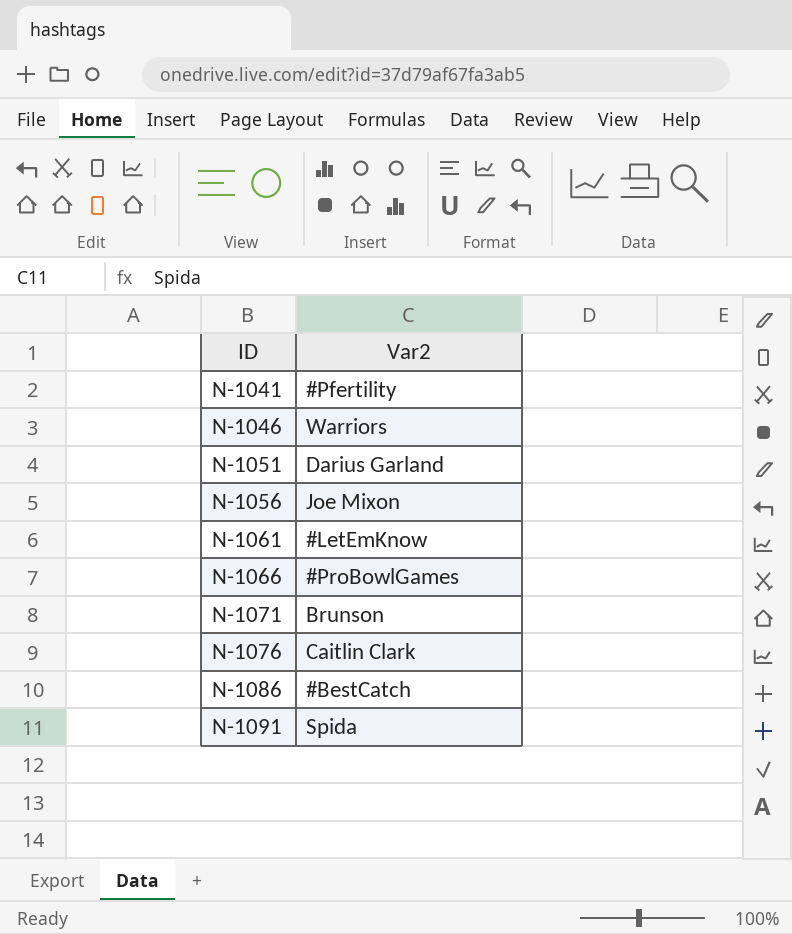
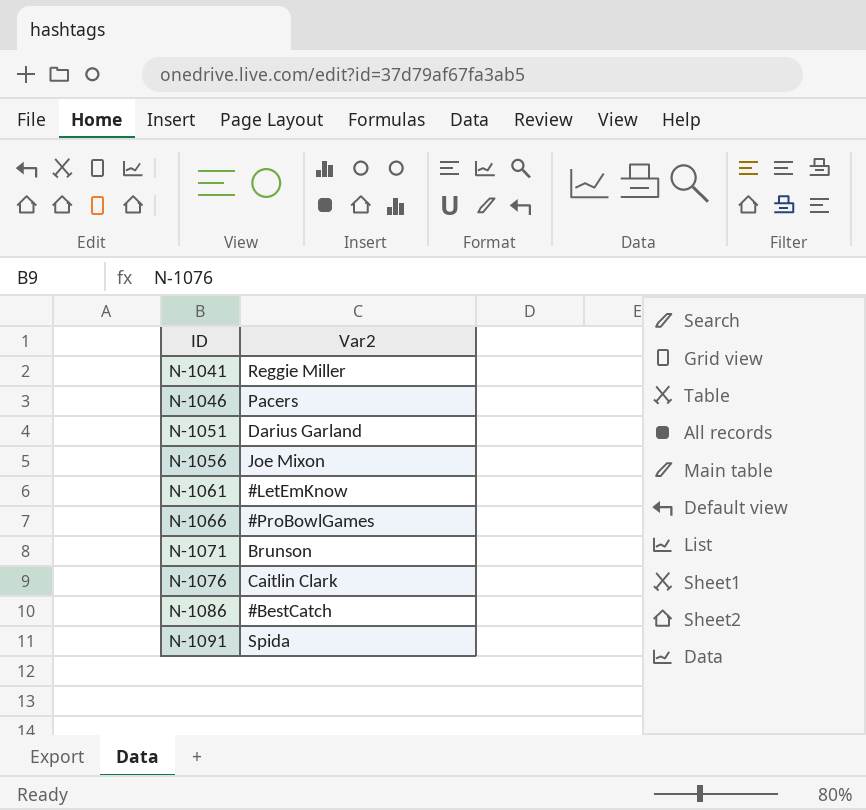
N-1041 | Var2: #Pfertility -> Reggie Miller
N-1046 | Var2: Warriors -> Pacers

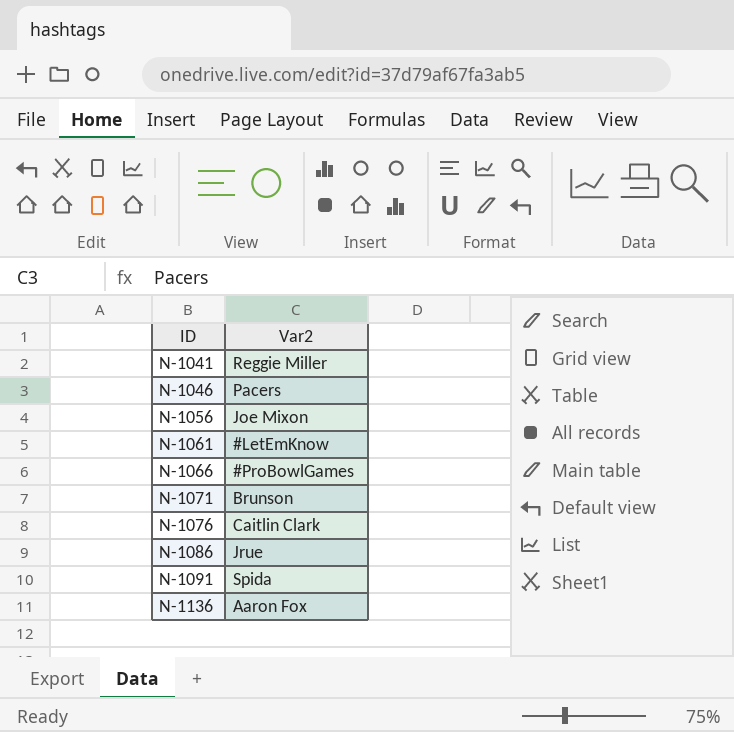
row N-1051: Darius Garland -> none
N-1086 | Var2: #BestCatch -> Jrue
row N-1136: none -> Aaron Fox

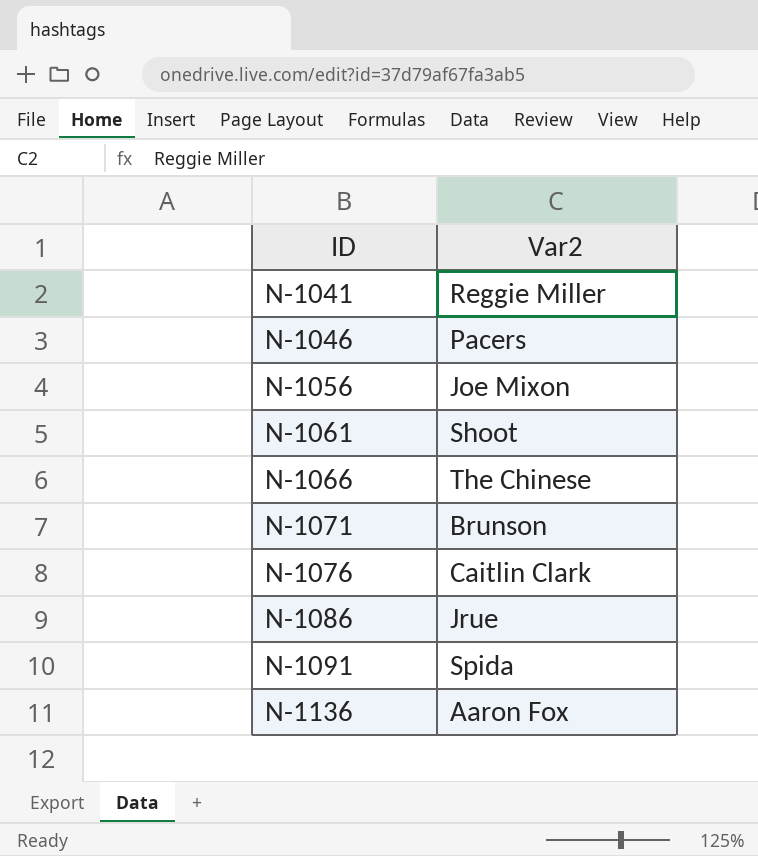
N-1061 | Var2: #LetEmKnow -> Shoot
N-1066 | Var2: #ProBowlGames -> The Chinese

